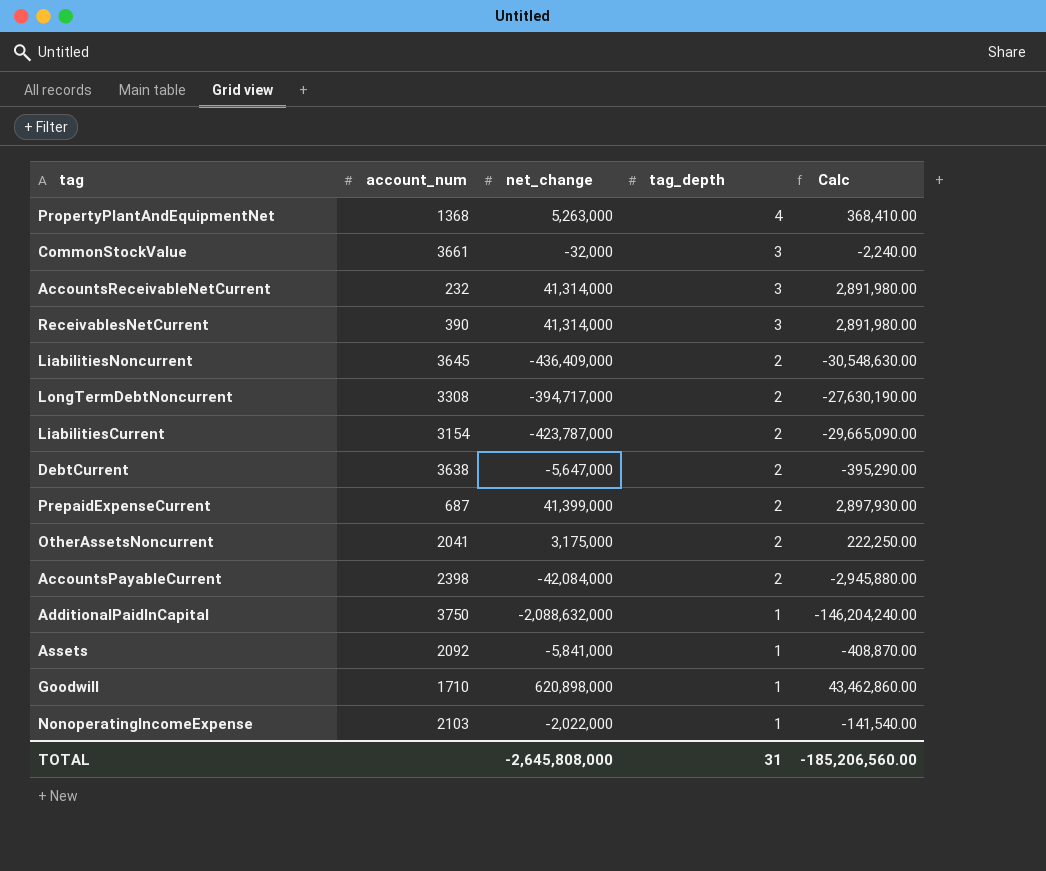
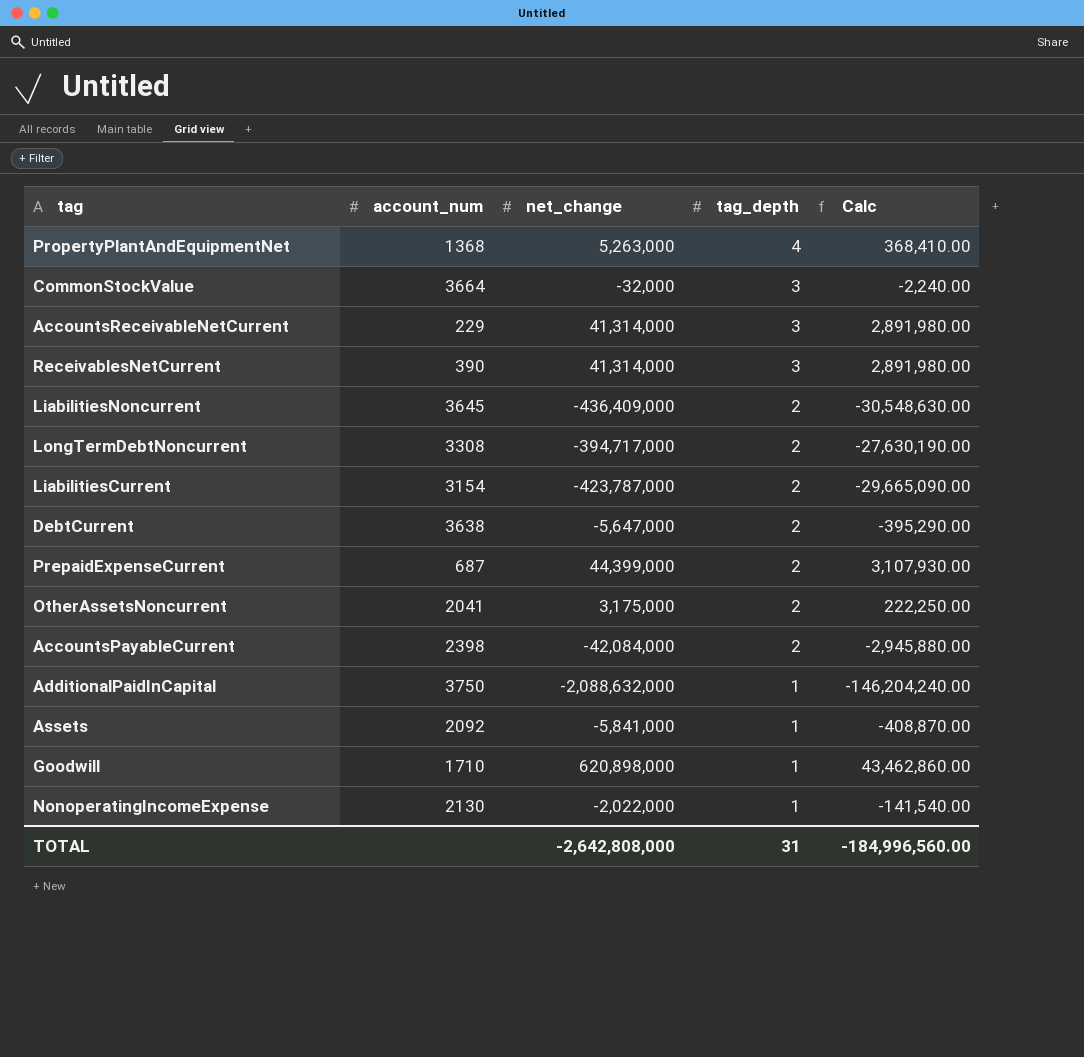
CommonStockValue | account_num: 3661 -> 3664
AccountsReceivableNetCurrent | account_num: 232 -> 229
PrepaidExpenseCurrent | net_change: 41,399,000 -> 44,399,000
PrepaidExpenseCurrent | Calc: 2,897,930.00 -> 3,107,930.00
NonoperatingIncomeExpense | account_num: 2103 -> 2130
TOTAL | net_change: -2,645,808,000 -> -2,642,808,000
TOTAL | Calc: -185,206,560.00 -> -184,996,560.00

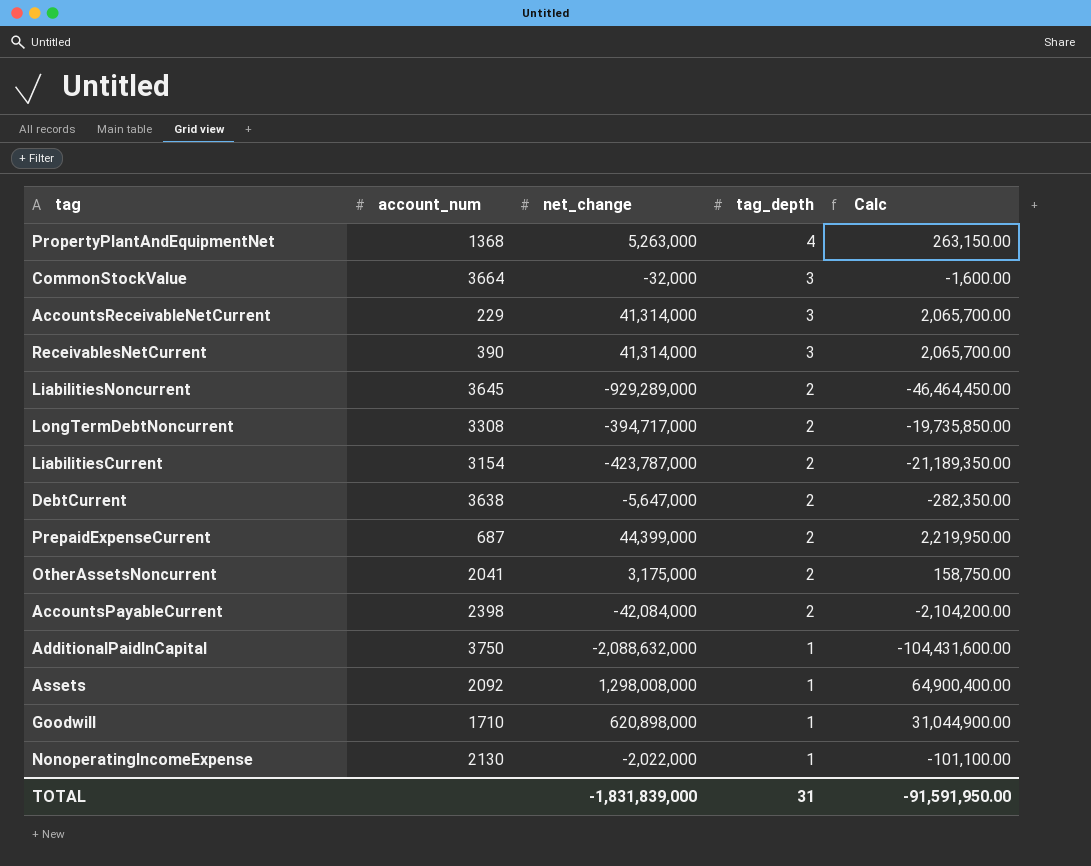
column Calc | formula: [net_change] * 0.07 -> [net_change] * 0.05
LiabilitiesNoncurrent | net_change: -436,409,000 -> -929,289,000
Assets | net_change: -5,841,000 -> 1,298,008,000
TOTAL | net_change: -2,642,808,000 -> -1,831,839,000
TOTAL | Calc: -184,996,560.00 -> -91,591,950.00

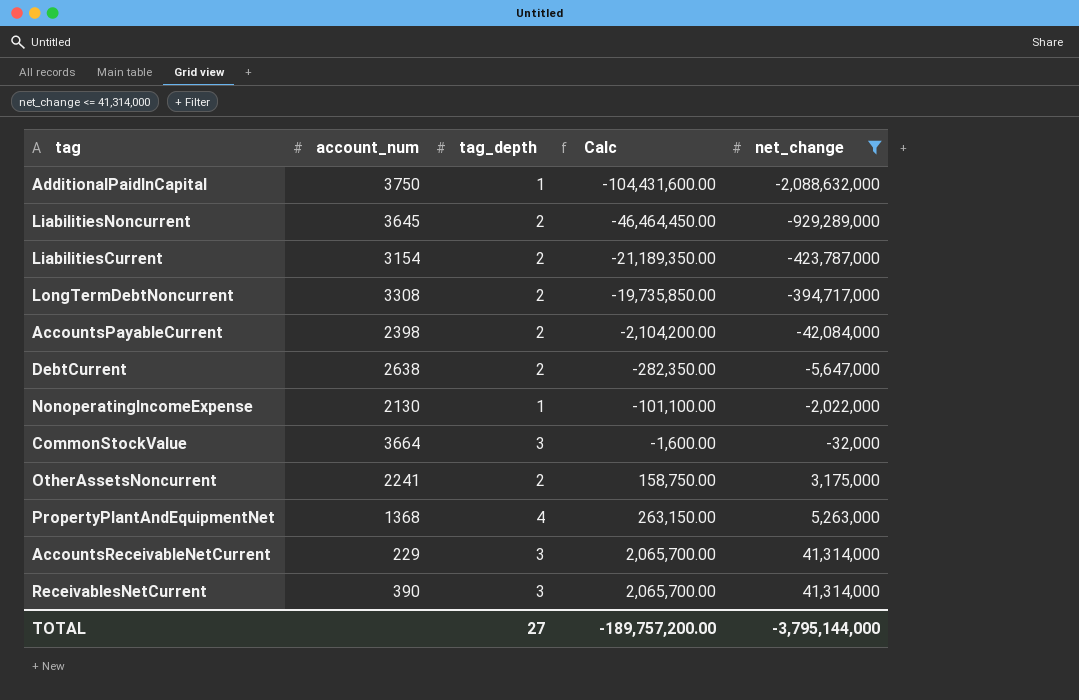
filter: none -> net_change <= 41,314,000
row order: tag_depth descending -> Calc ascending
column net_change | position: 3 -> 5
DebtCurrent | account_num: 3638 -> 2638
OtherAssetsNoncurrent | account_num: 2041 -> 2241
TOTAL | tag_depth: 31 -> 27
TOTAL | Calc: -91,591,950.00 -> -189,757,200.00
TOTAL | net_change: -1,831,839,000 -> -3,795,144,000

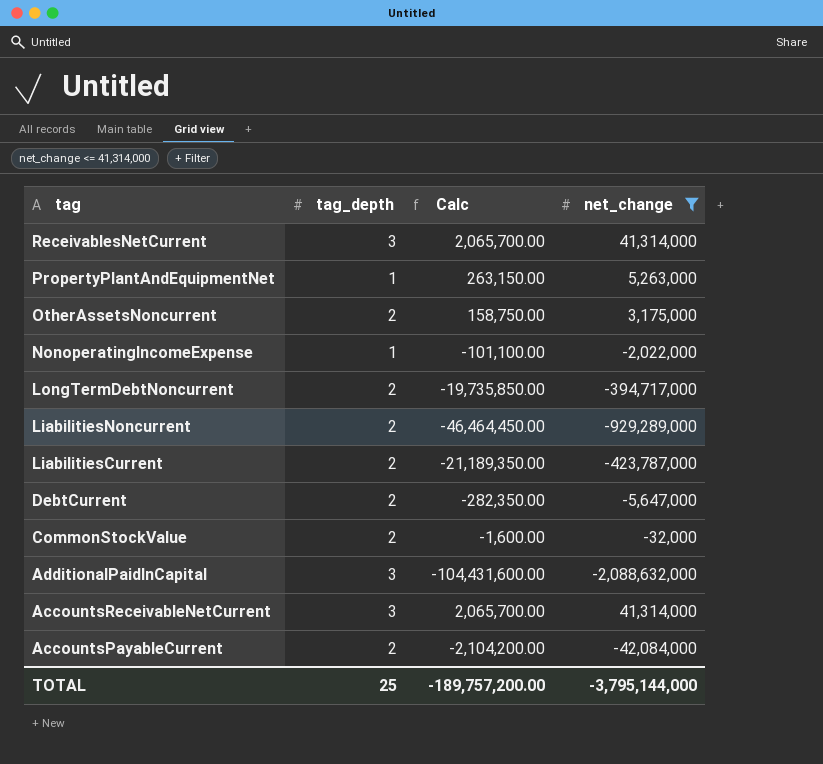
row order: Calc ascending -> tag descending
column account_num | position: 2 -> none
PropertyPlantAndEquipmentNet | tag_depth: 4 -> 1
CommonStockValue | tag_depth: 3 -> 2
AdditionalPaidInCapital | tag_depth: 1 -> 3
TOTAL | tag_depth: 27 -> 25

